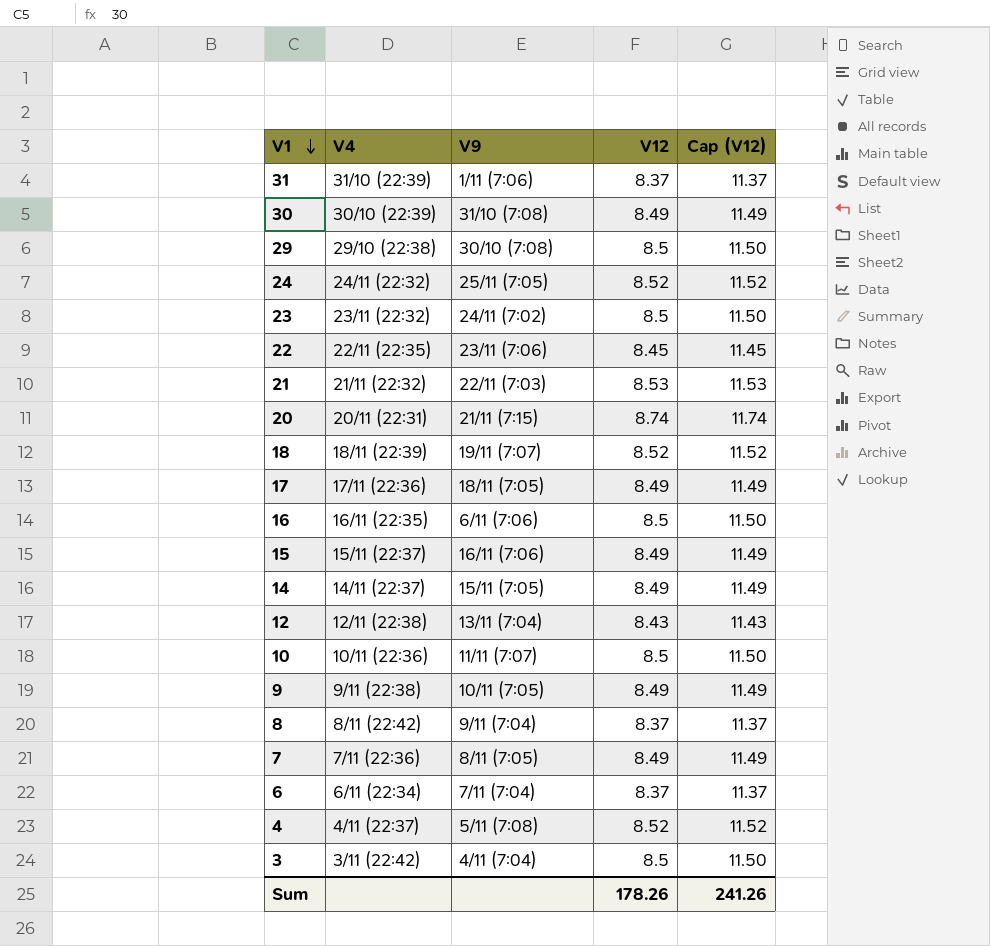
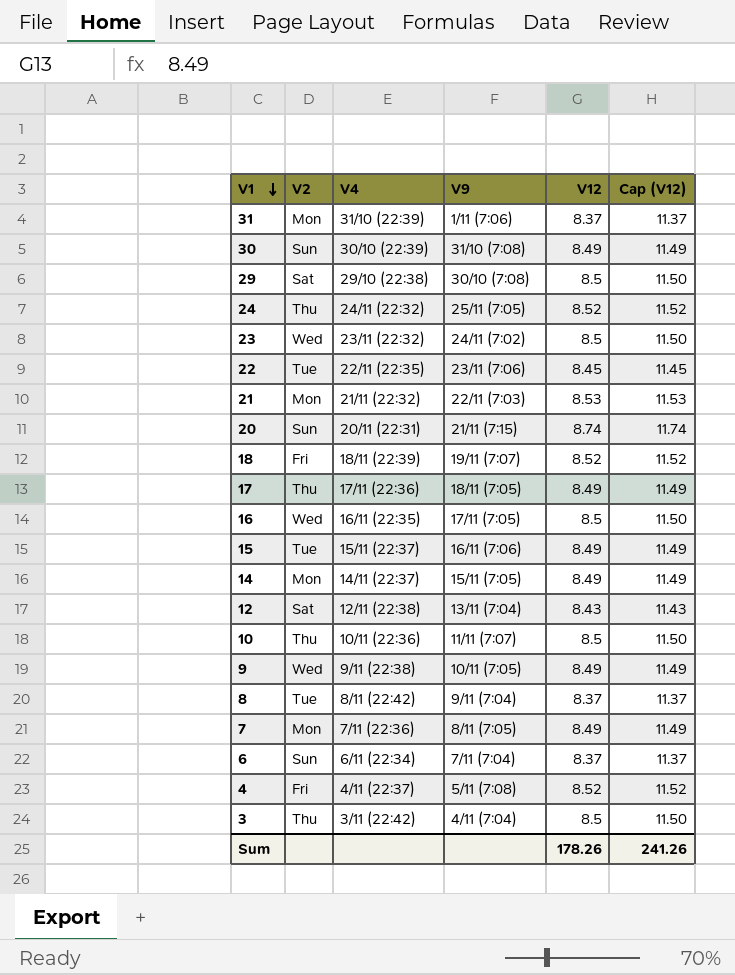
column V2 | position: none -> 2
16 | V9: 6/11 (7:06) -> 17/11 (7:05)

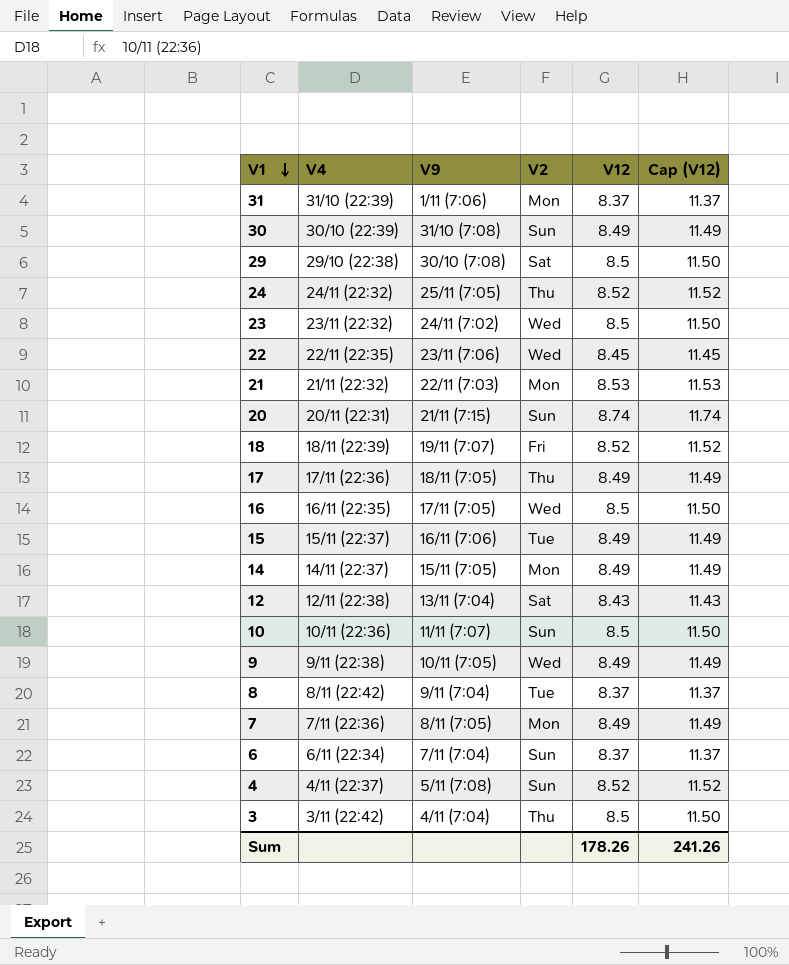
column V2 | position: 2 -> 4
22 | V2: Tue -> Wed
10 | V2: Thu -> Sun
4 | V2: Fri -> Sun

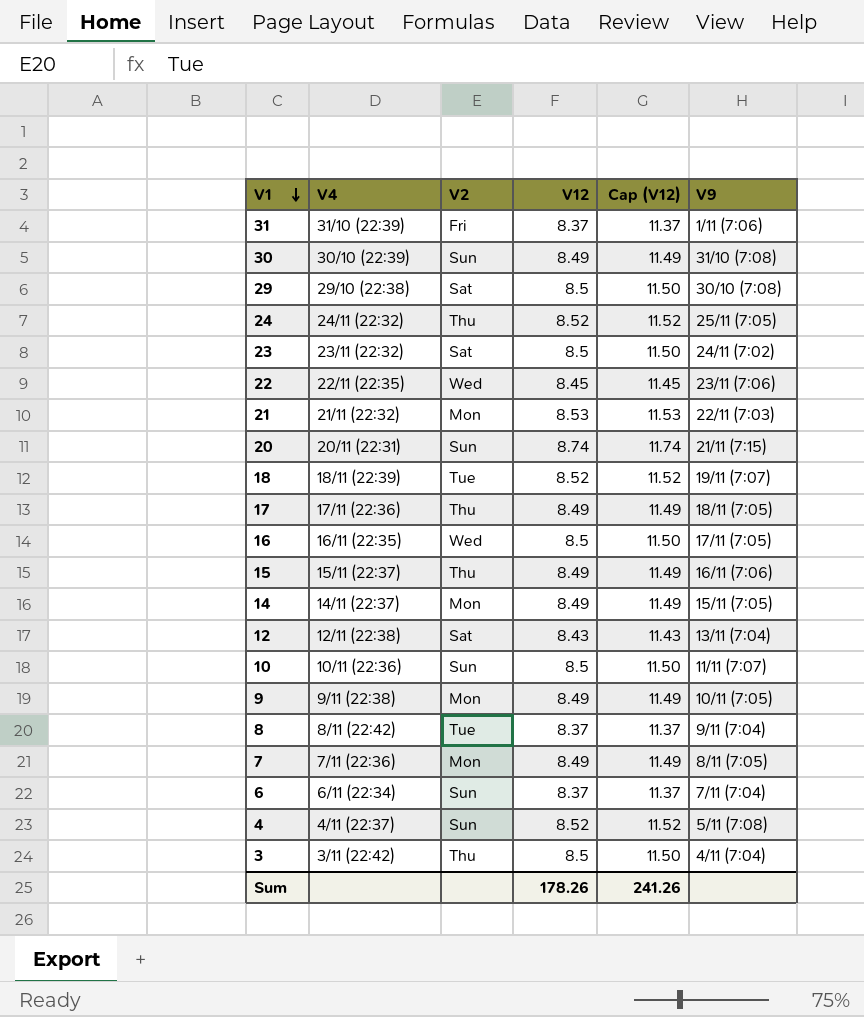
column V9 | position: 3 -> 6
31 | V2: Mon -> Fri
23 | V2: Wed -> Sat
18 | V2: Fri -> Tue
15 | V2: Tue -> Thu
9 | V2: Wed -> Mon

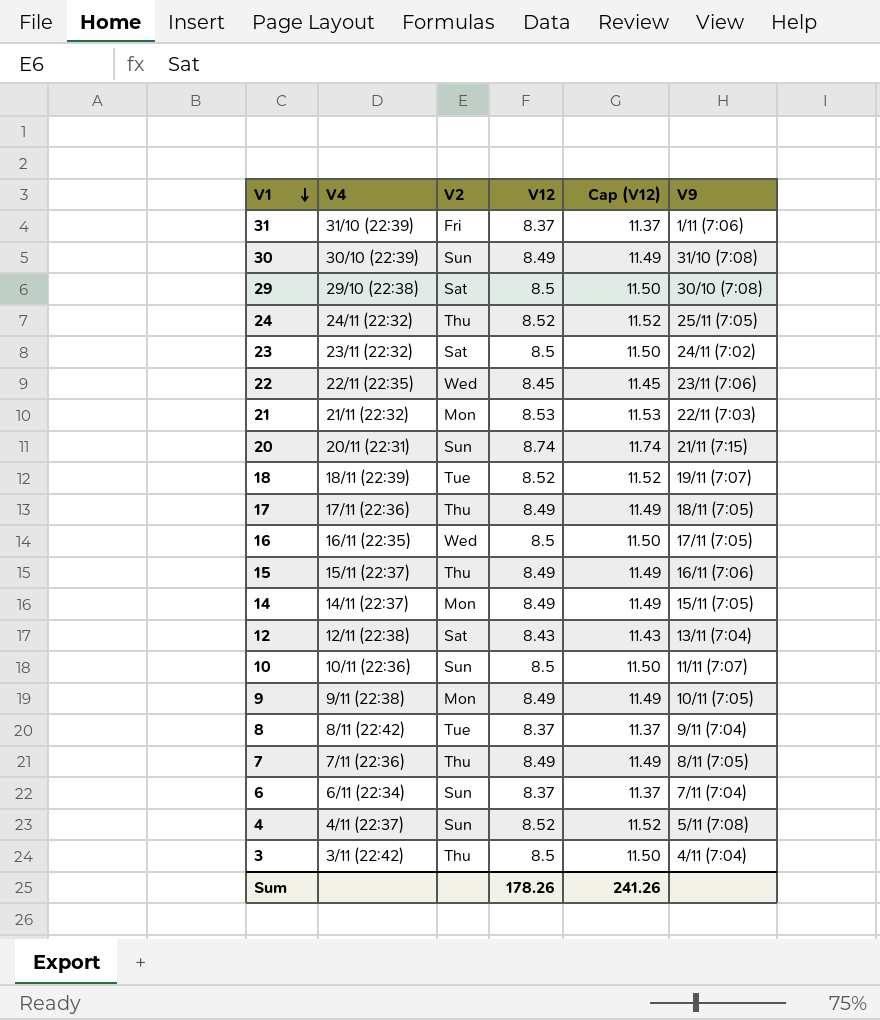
7 | V2: Mon -> Thu

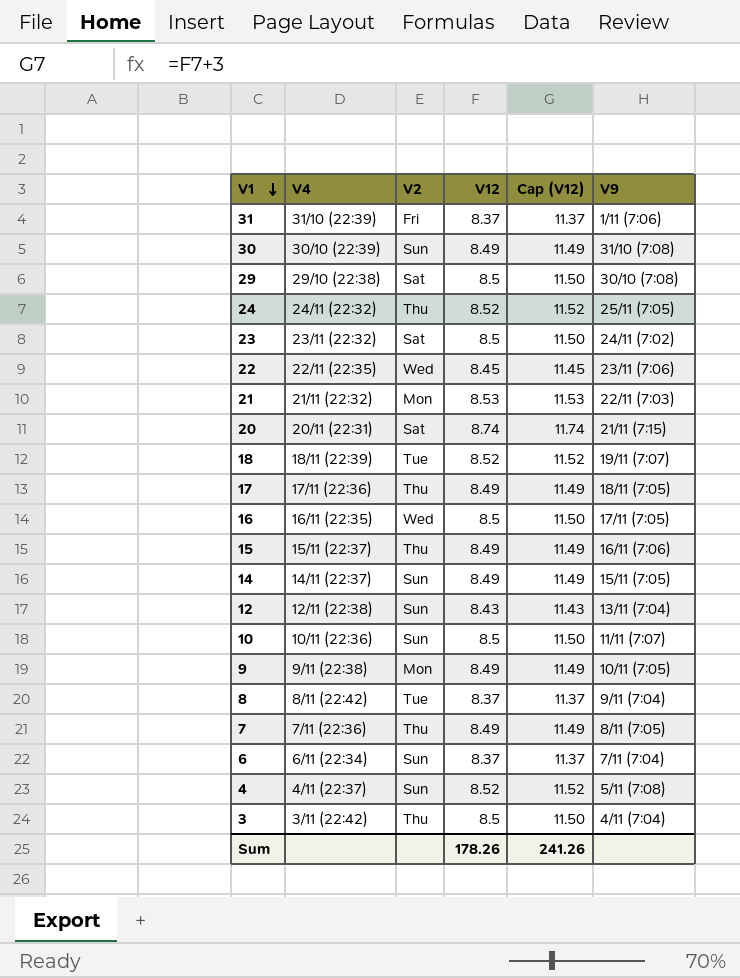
20 | V2: Sun -> Sat
14 | V2: Mon -> Sun
12 | V2: Sat -> Sun

